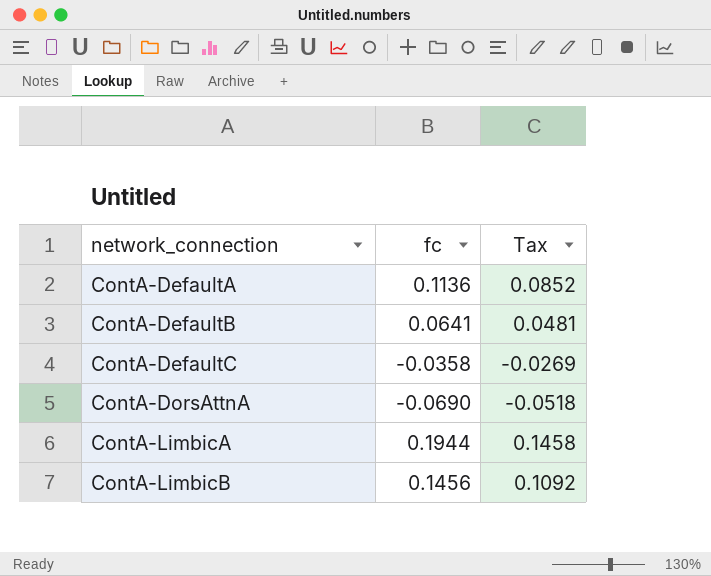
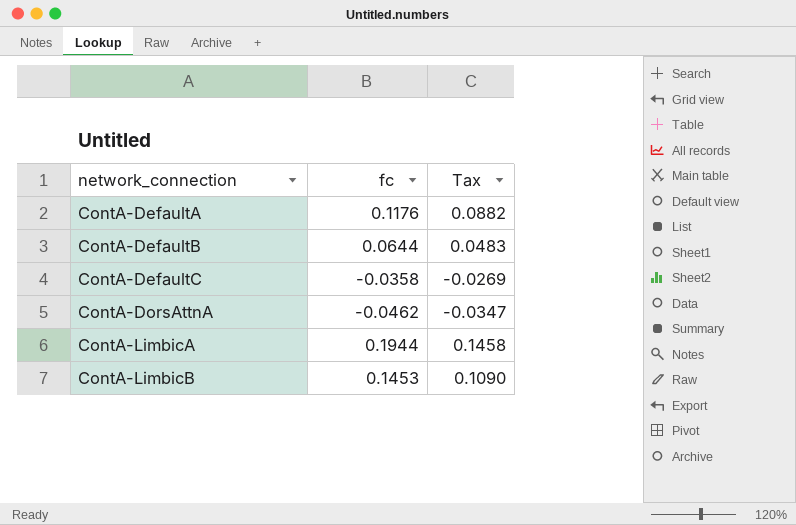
ContA-DefaultA | fc: 0.1136 -> 0.1176
ContA-DefaultA | Tax: 0.0852 -> 0.0882
ContA-DefaultB | fc: 0.0641 -> 0.0644
ContA-DefaultB | Tax: 0.0481 -> 0.0483
ContA-DorsAttnA | fc: -0.0690 -> -0.0462
ContA-DorsAttnA | Tax: -0.0518 -> -0.0347
ContA-LimbicB | fc: 0.1456 -> 0.1453
ContA-LimbicB | Tax: 0.1092 -> 0.1090

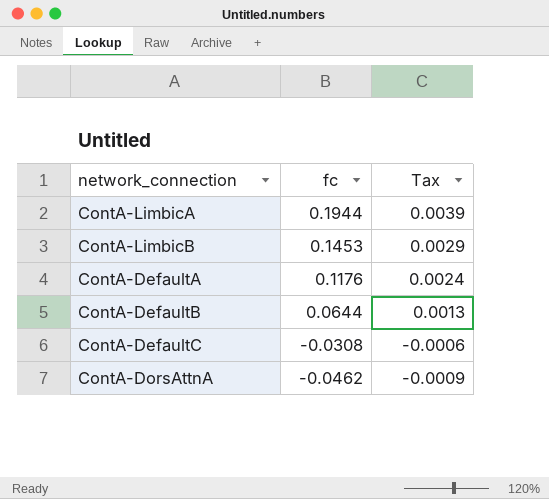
row order: network_connection ascending -> fc descending
column Tax | formula: [fc] * 0.75 -> [fc] * 0.02
ContA-DefaultC | fc: -0.0358 -> -0.0308

